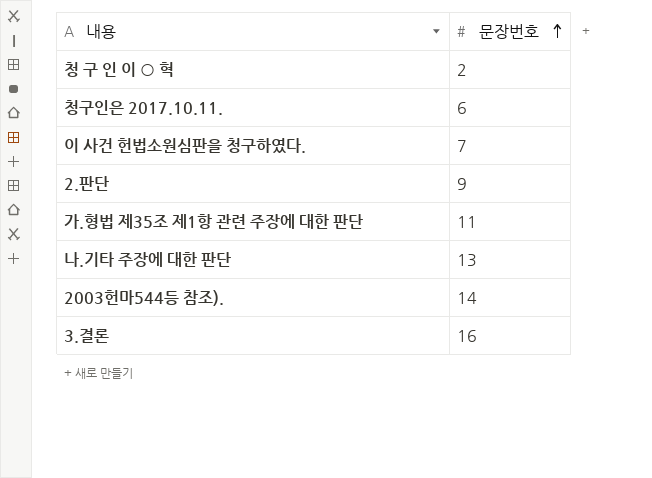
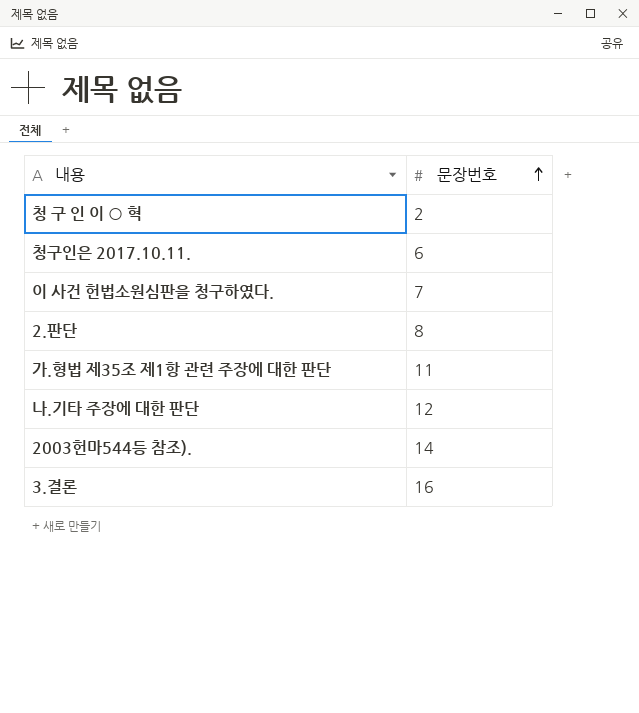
2.판단 | 문장번호: 9 -> 8
나.기타 주장에 대한 판단 | 문장번호: 13 -> 12

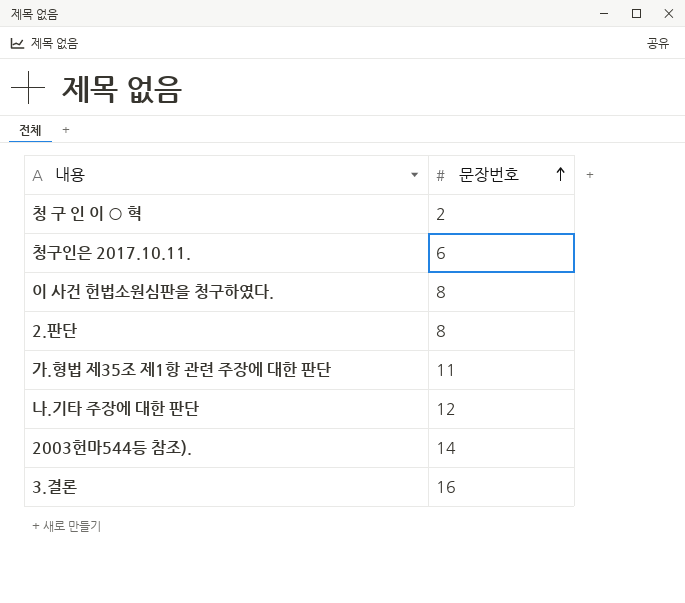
이 사건 헌법소원심판을 청구하였다. | 문장번호: 7 -> 8

